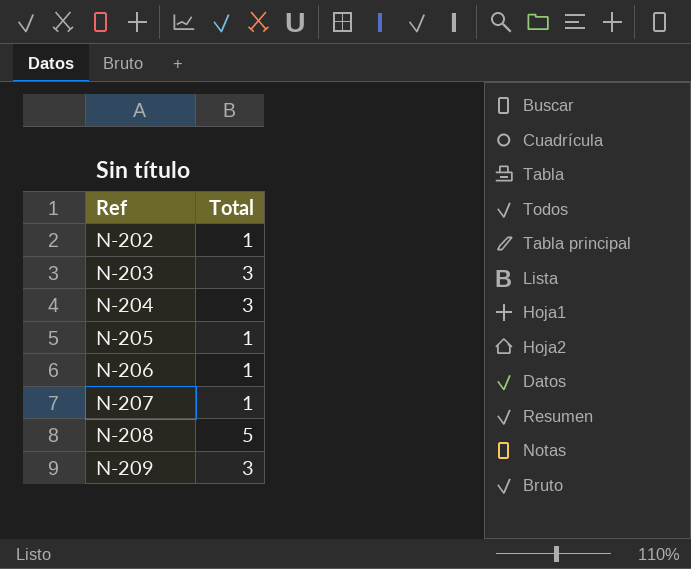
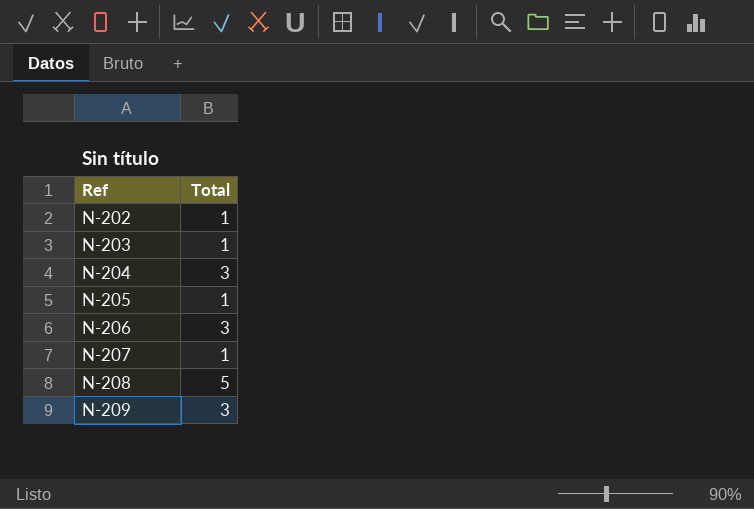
N-203 | Total: 3 -> 1
N-206 | Total: 1 -> 3

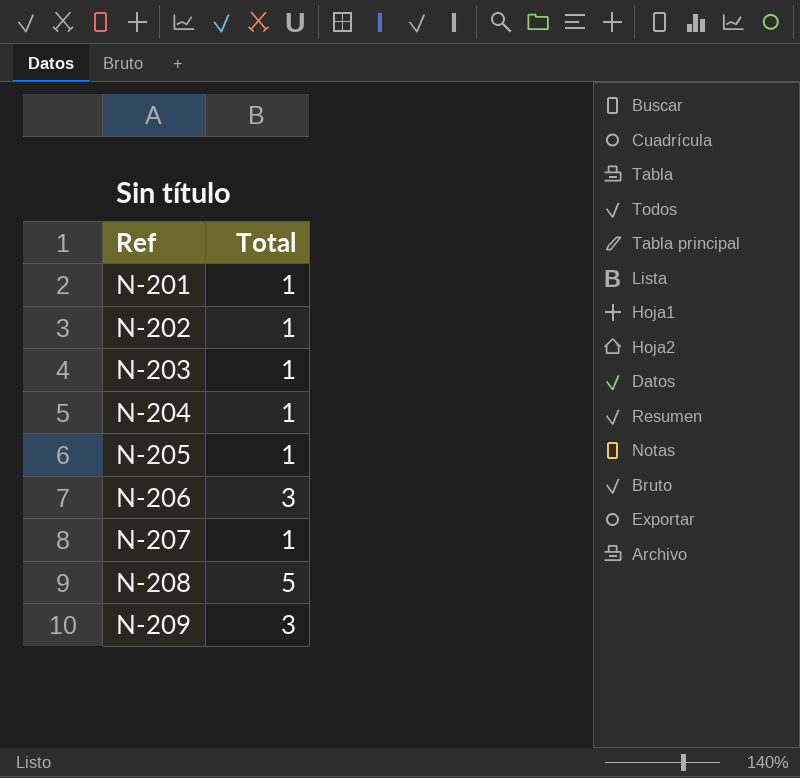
row N-201: none -> 1
N-204 | Total: 3 -> 1

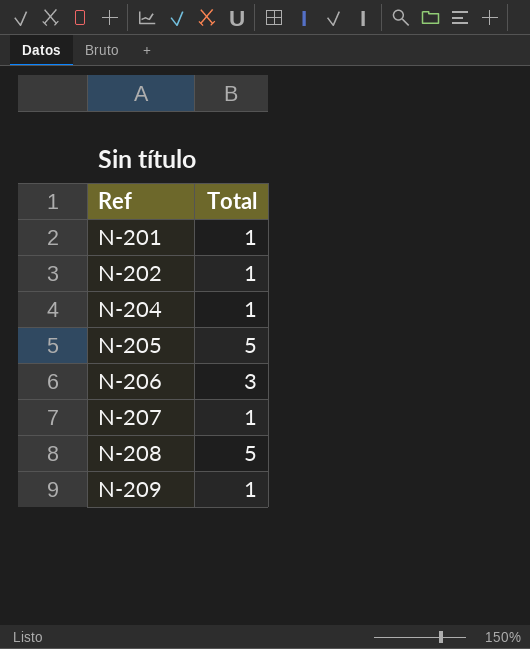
row N-203: 1 -> none
N-205 | Total: 1 -> 5
N-209 | Total: 3 -> 1

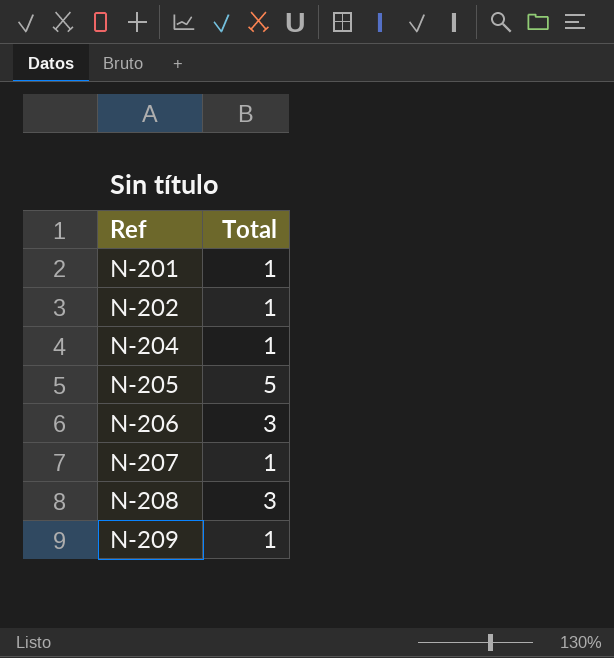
N-208 | Total: 5 -> 3

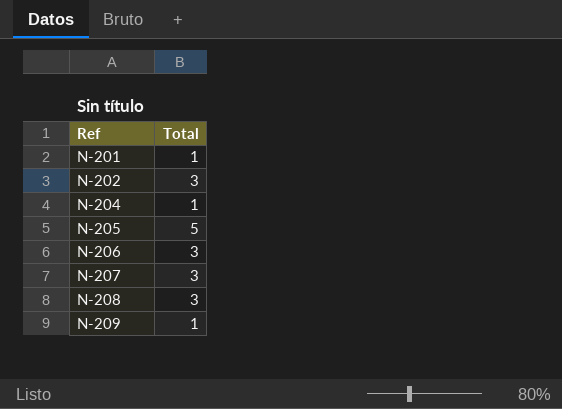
N-202 | Total: 1 -> 3
N-207 | Total: 1 -> 3

